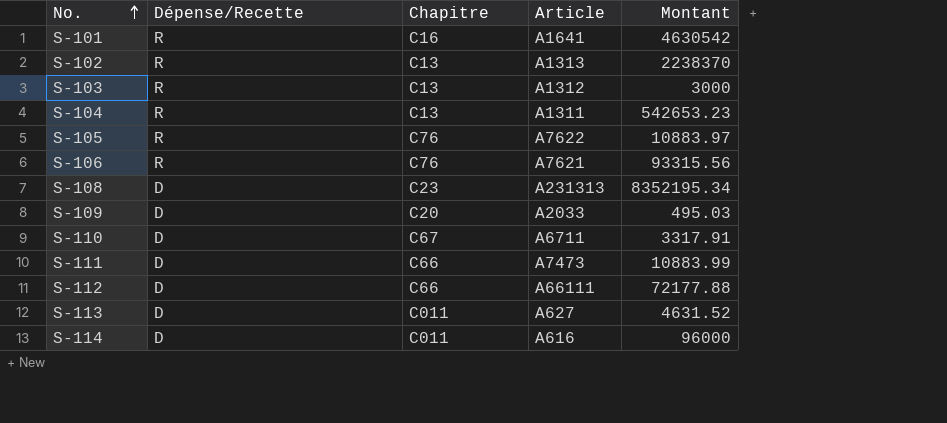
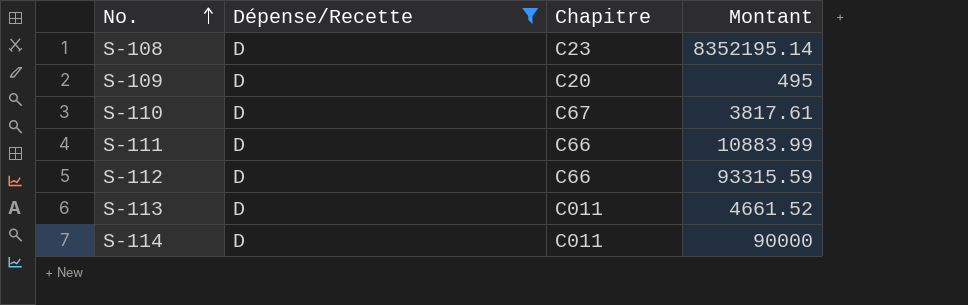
filter: none -> Dépense/Recette = D
column Article | position: 4 -> none
S-108 | Montant: 8352195.34 -> 8352195.14
S-109 | Montant: 495.03 -> 495
S-110 | Montant: 3317.91 -> 3817.61
S-112 | Montant: 72177.88 -> 93315.59
S-113 | Montant: 4631.52 -> 4661.52
S-114 | Montant: 96000 -> 90000

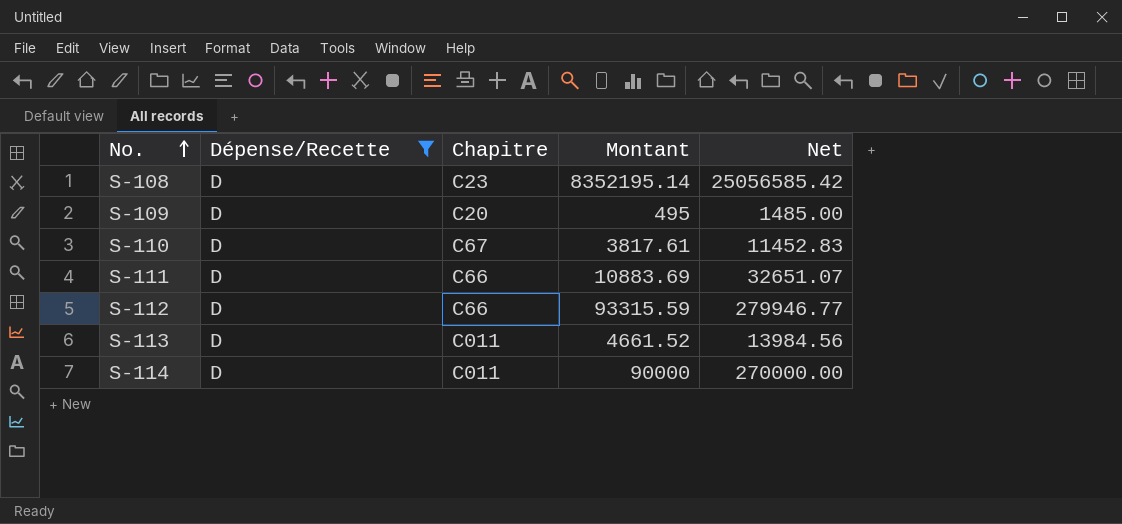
column Net | formula: none -> [Montant] * 3
S-111 | Montant: 10883.99 -> 10883.69

